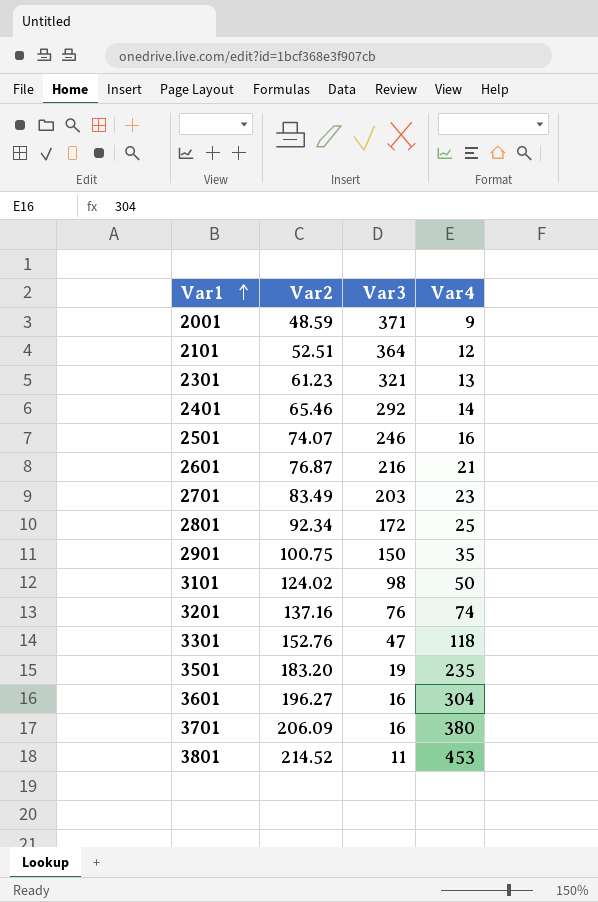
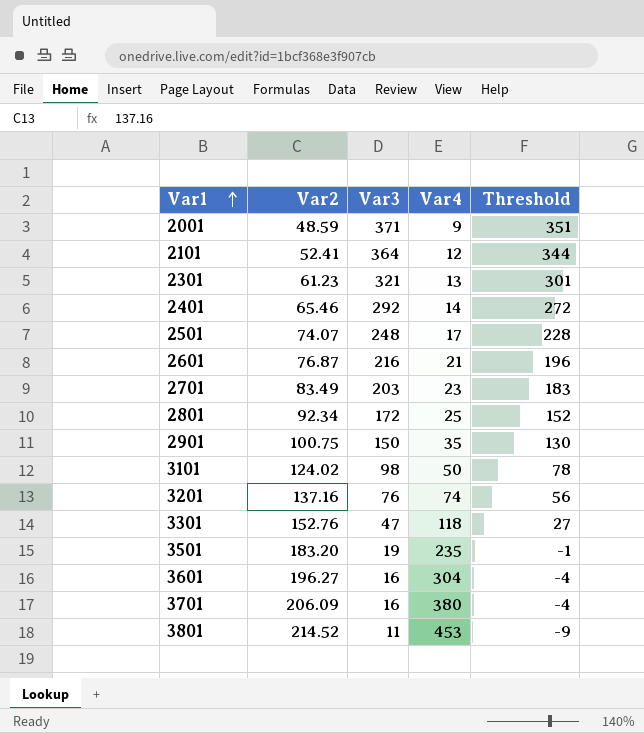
column Threshold | formula: none -> [Var3] - 20
2101 | Var2: 52.51 -> 52.41
2501 | Var3: 246 -> 248
2501 | Var4: 16 -> 17

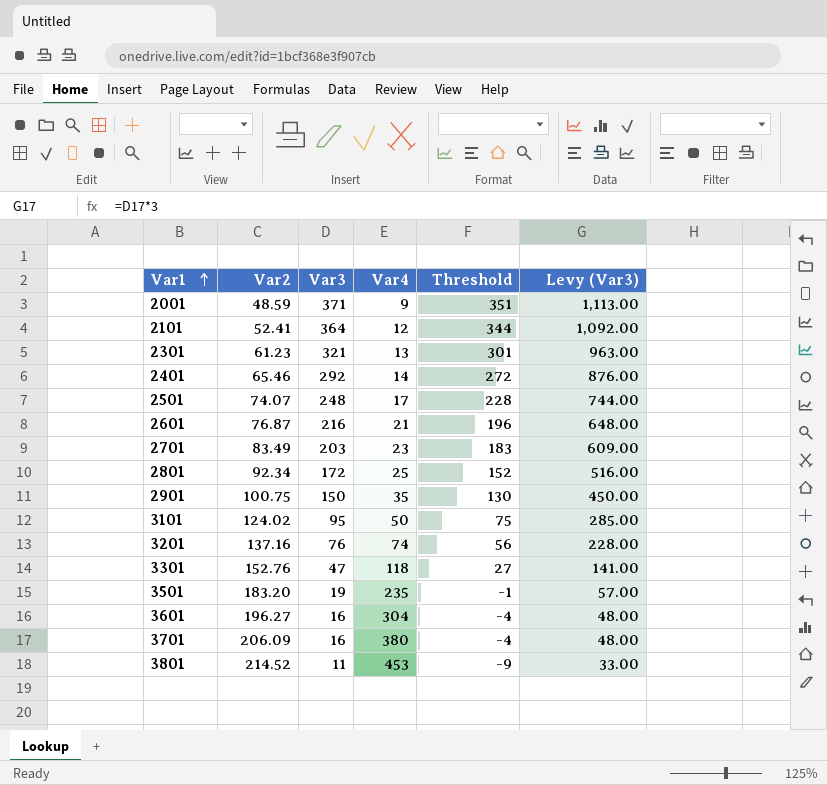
column Levy (Var3) | formula: none -> [Var3] * 3
3101 | Var3: 98 -> 95
3101 | Threshold: 78 -> 75

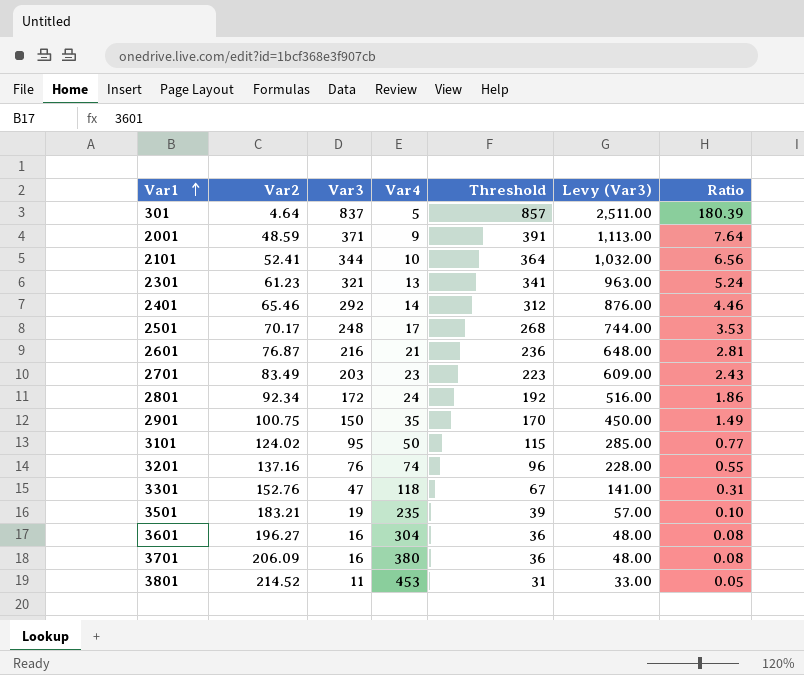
column Threshold | formula: [Var3] - 20 -> [Var3] + 20
column Ratio | formula: none -> [Var3] / [Var2]
row 301: none -> 4.64 | 837 | 5 | 857 | 2,511.00 | 180.39
2101 | Var3: 364 -> 344
2101 | Var4: 12 -> 10
2101 | Levy (Var3): 1,092.00 -> 1,032.00
2501 | Var2: 74.07 -> 70.17
2801 | Var4: 25 -> 24
3501 | Var2: 183.20 -> 183.21

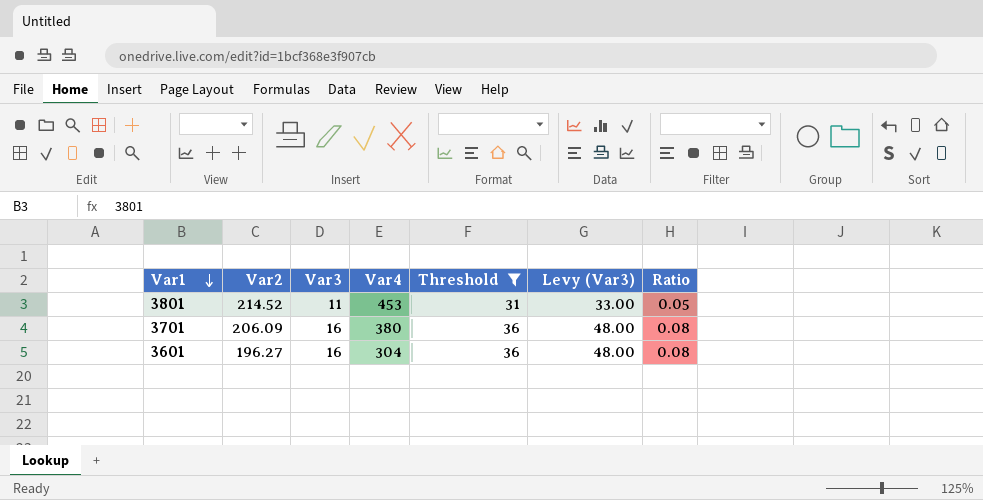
filter: none -> Threshold <= 36
row order: Var1 ascending -> Var1 descending

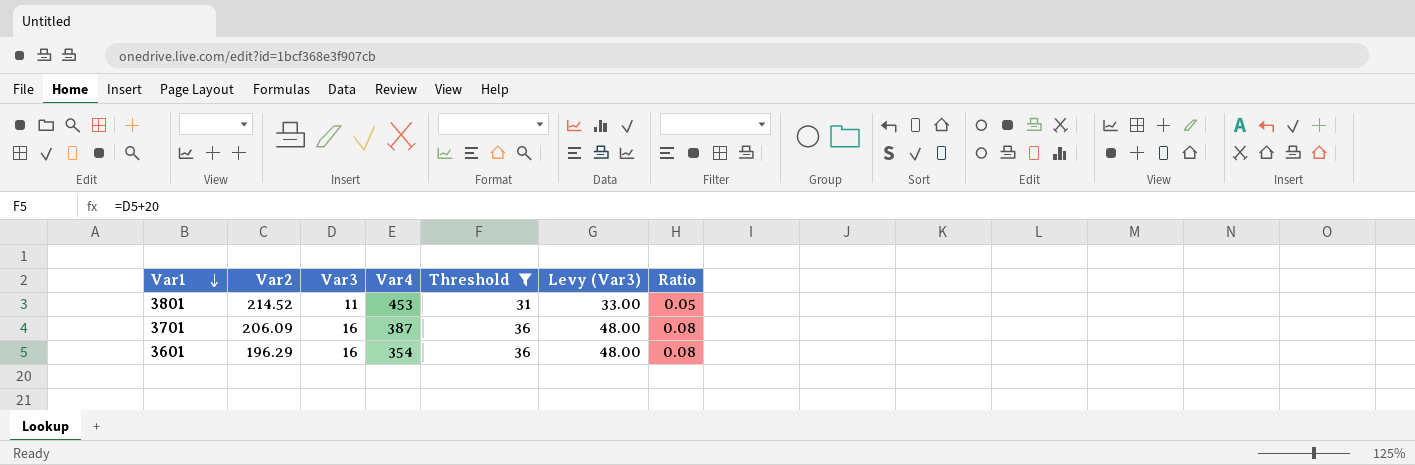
3701 | Var4: 380 -> 387
3601 | Var2: 196.27 -> 196.29
3601 | Var4: 304 -> 354

